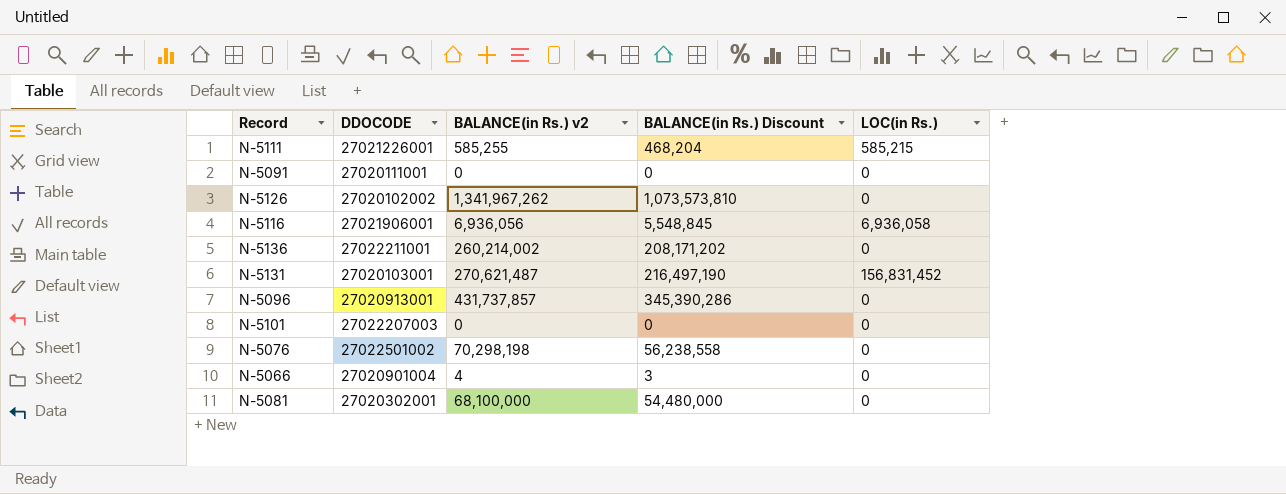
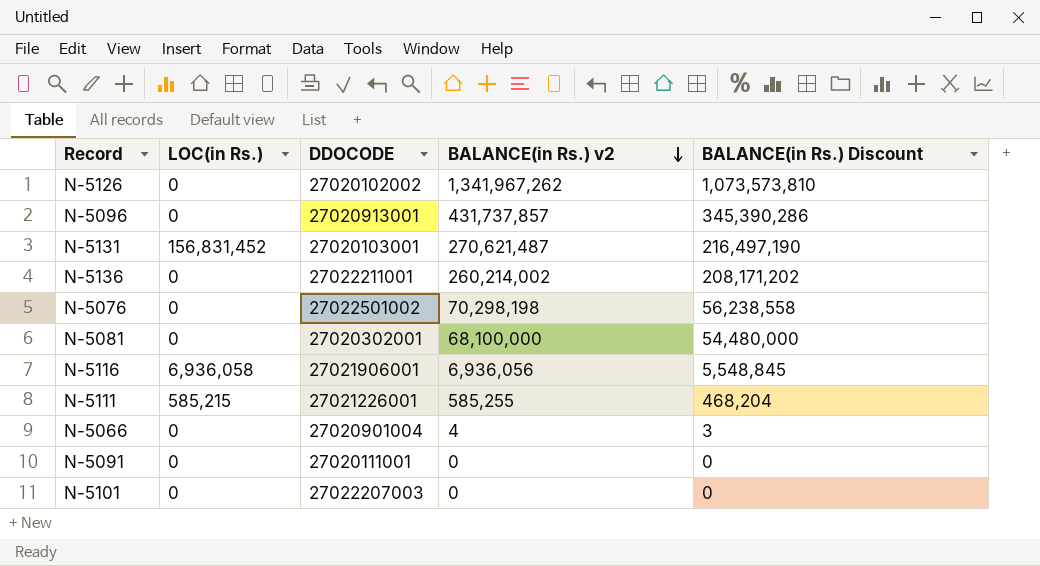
row order: none -> BALANCE(in Rs.) v2 descending
column LOC(in Rs.) | position: 5 -> 2

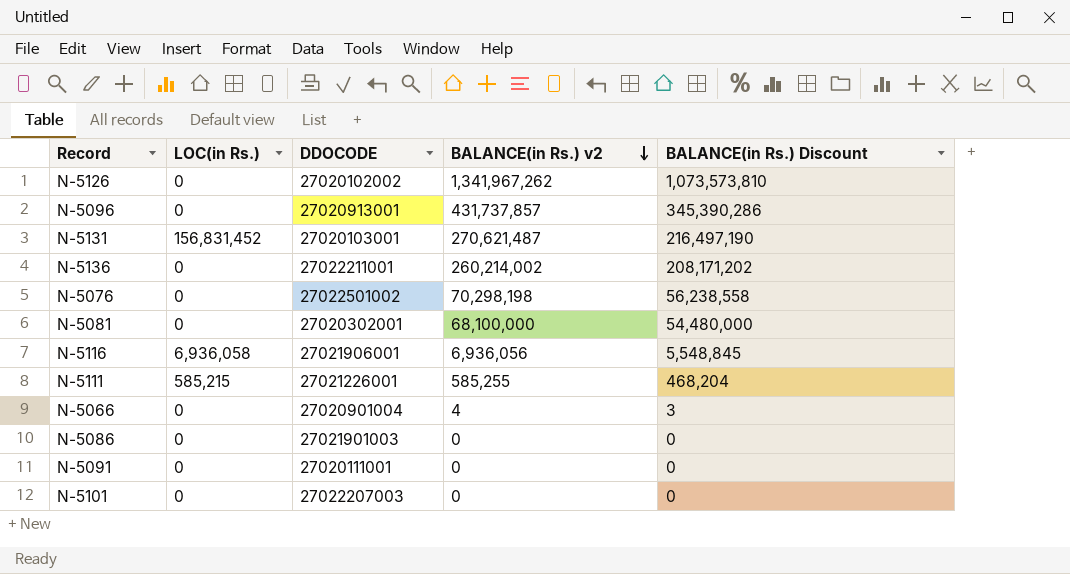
row N-5086: none -> 0 | 27021901003 | 0 | 0

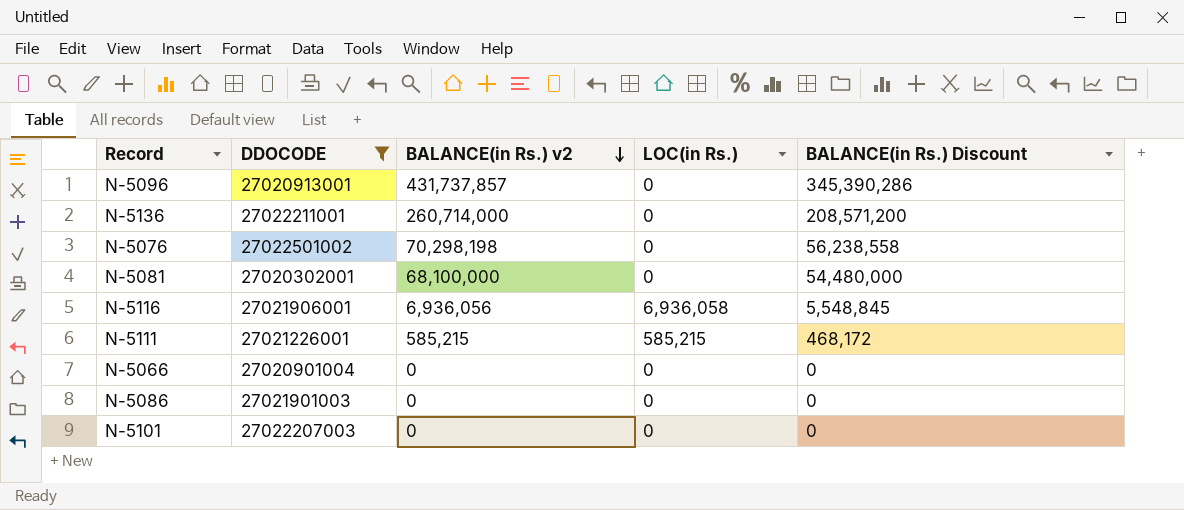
filter: none -> DDOCODE >= 27020302001
column LOC(in Rs.) | position: 2 -> 4
N-5136 | BALANCE(in Rs.) v2: 260,214,002 -> 260,714,000
N-5136 | BALANCE(in Rs.) Discount: 208,171,202 -> 208,571,200
N-5111 | BALANCE(in Rs.) v2: 585,255 -> 585,215
N-5111 | BALANCE(in Rs.) Discount: 468,204 -> 468,172
N-5066 | BALANCE(in Rs.) v2: 4 -> 0
N-5066 | BALANCE(in Rs.) Discount: 3 -> 0

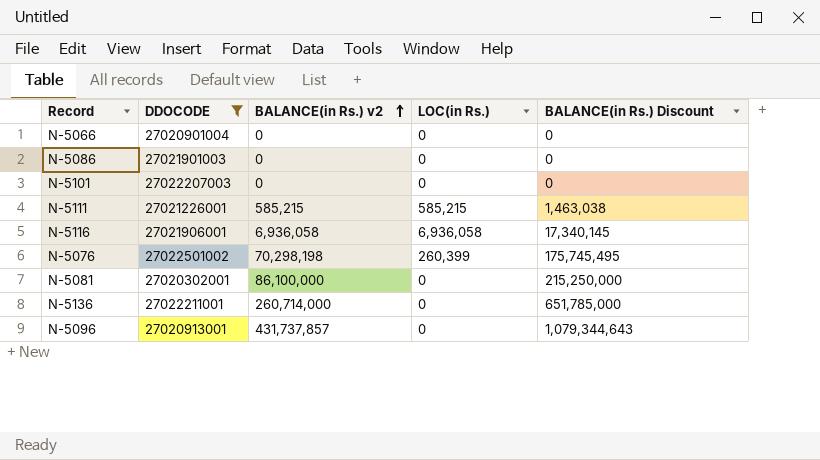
row order: BALANCE(in Rs.) v2 descending -> BALANCE(in Rs.) v2 ascending
column BALANCE(in Rs.) Discount | formula: [BALANCE(in Rs.) v2] * 0.8 -> [BALANCE(in Rs.) v2] * 2.5
N-5116 | BALANCE(in Rs.) v2: 6,936,056 -> 6,936,058
N-5076 | LOC(in Rs.): 0 -> 260,399
N-5081 | BALANCE(in Rs.) v2: 68,100,000 -> 86,100,000

